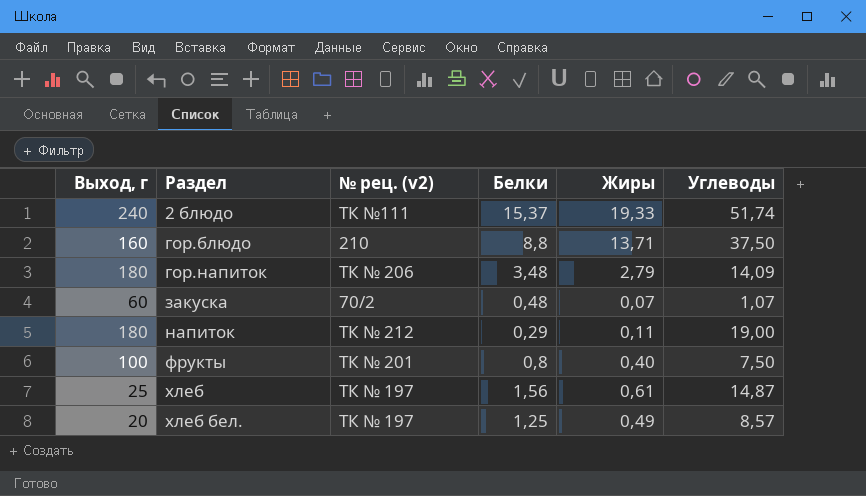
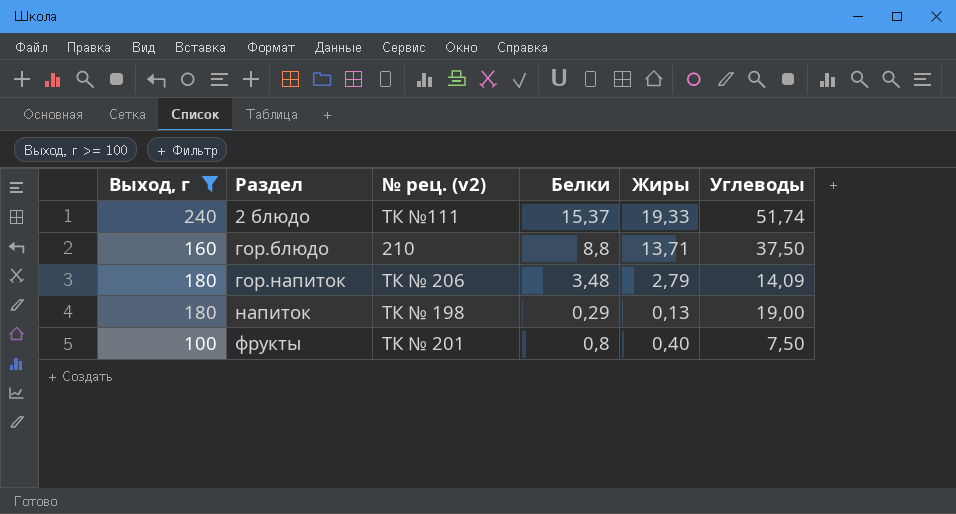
filter: none -> Выход, г >= 100
напиток | № рец. (v2): ТК № 212 -> ТК № 198
напиток | Жиры: 0,11 -> 0,13

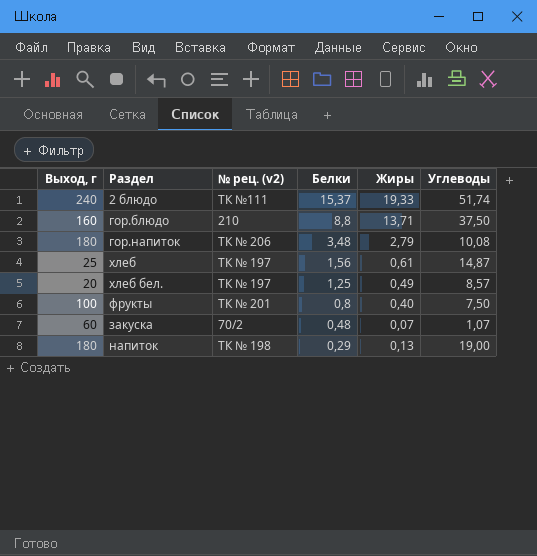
filter: Выход, г >= 100 -> none
row order: Раздел ascending -> Белки descending
гор.напиток | Углеводы: 14,09 -> 10,08

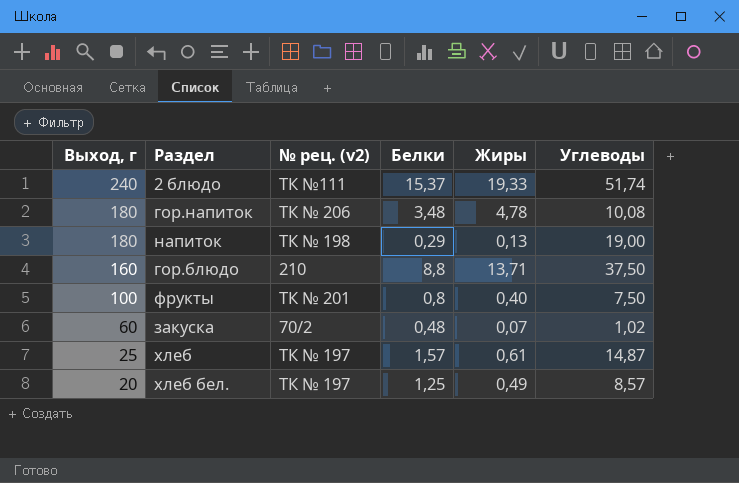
row order: Белки descending -> Выход, г descending
гор.напиток | Жиры: 2,79 -> 4,78
закуска | Углеводы: 1,07 -> 1,02
хлеб | Белки: 1,56 -> 1,57

